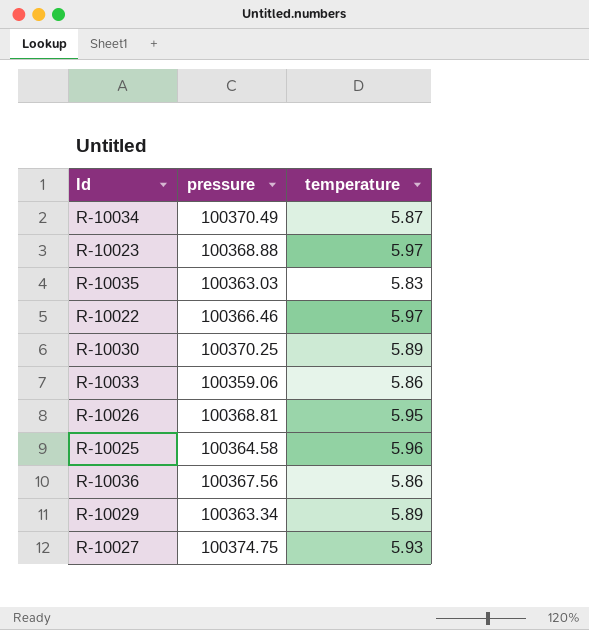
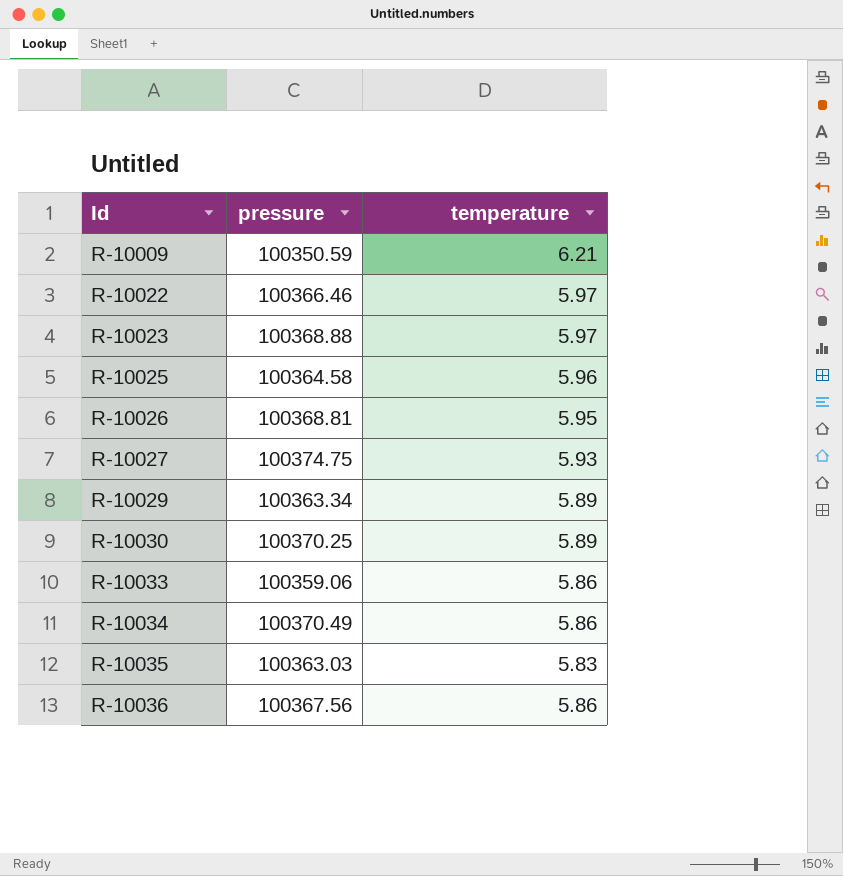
row order: none -> Id ascending
row R-10009: none -> 100350.59 | 6.21
R-10034 | temperature: 5.87 -> 5.86

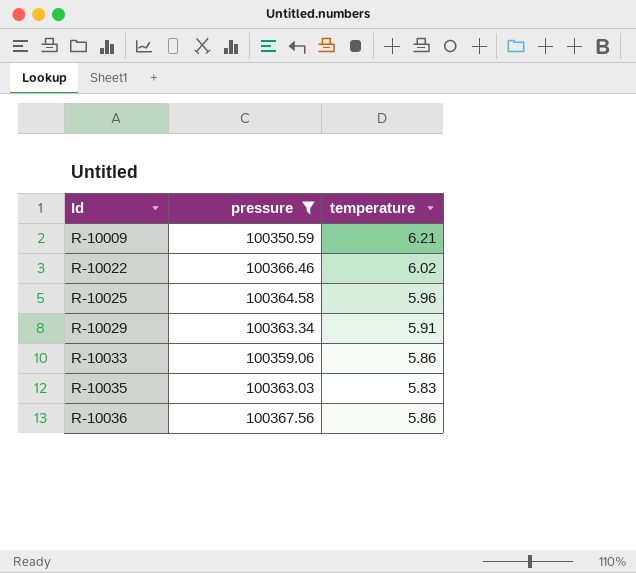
filter: none -> pressure <= 100367.56
R-10022 | temperature: 5.97 -> 6.02
R-10029 | temperature: 5.89 -> 5.91

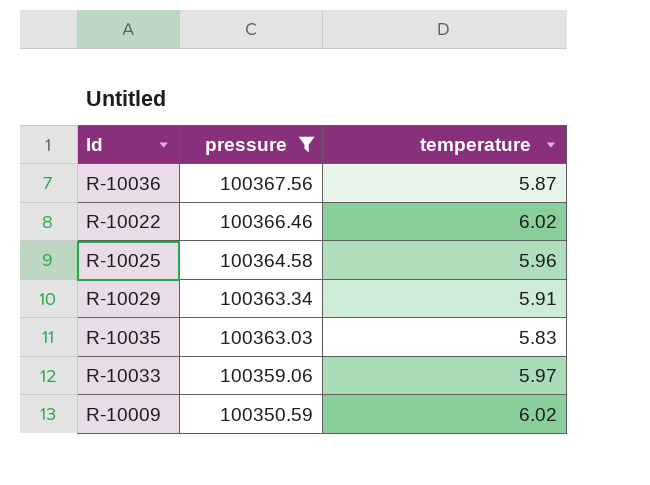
row order: Id ascending -> pressure descending
R-10036 | temperature: 5.86 -> 5.87
R-10033 | temperature: 5.86 -> 5.97
R-10009 | temperature: 6.21 -> 6.02

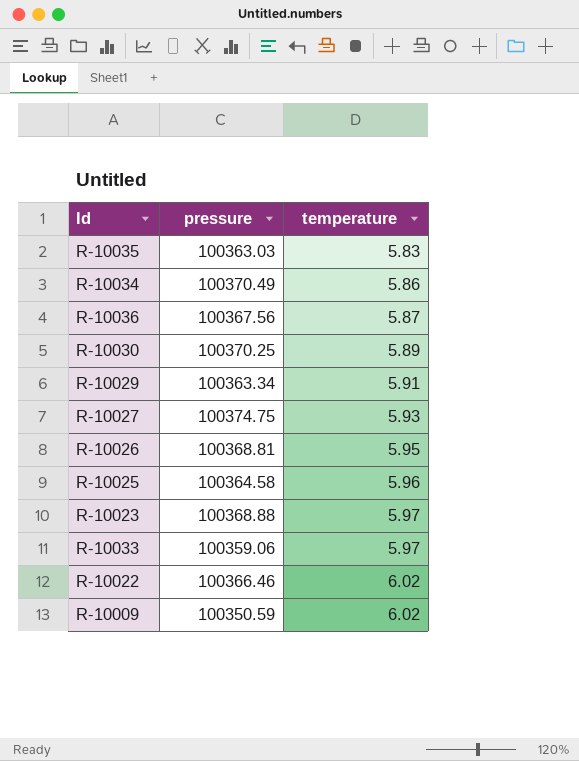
filter: pressure <= 100367.56 -> none
row order: pressure descending -> temperature ascending

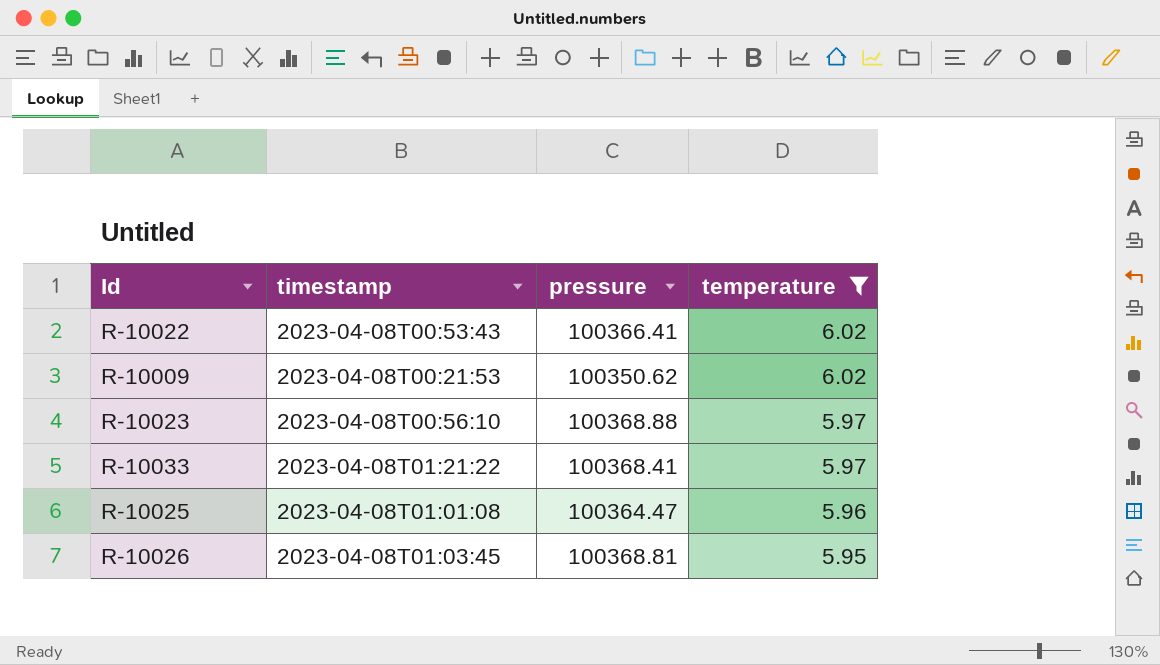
filter: none -> temperature >= 5.95
row order: temperature ascending -> temperature descending
column timestamp | position: none -> 2
R-10022 | pressure: 100366.46 -> 100366.41
R-10009 | pressure: 100350.59 -> 100350.62
R-10033 | pressure: 100359.06 -> 100368.41
R-10025 | pressure: 100364.58 -> 100364.47

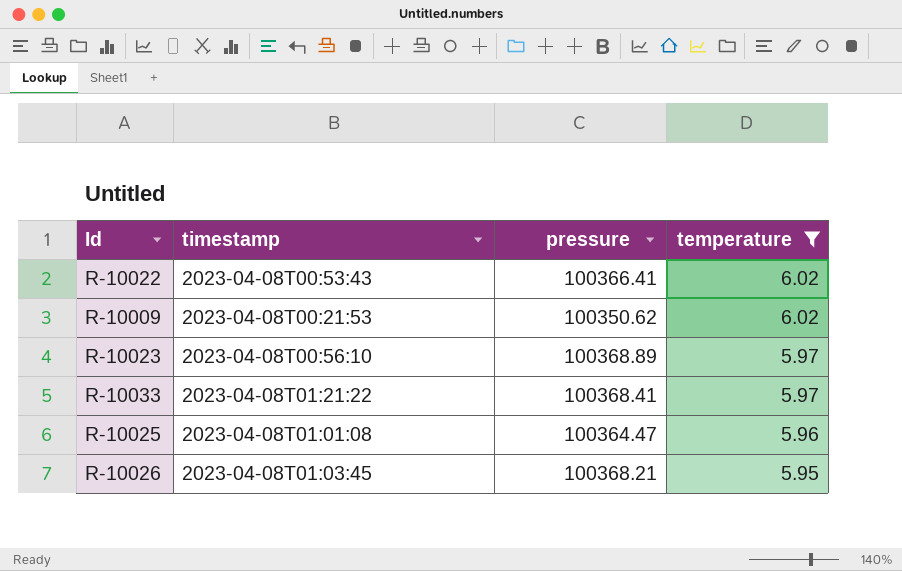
R-10023 | pressure: 100368.88 -> 100368.89
R-10026 | pressure: 100368.81 -> 100368.21

